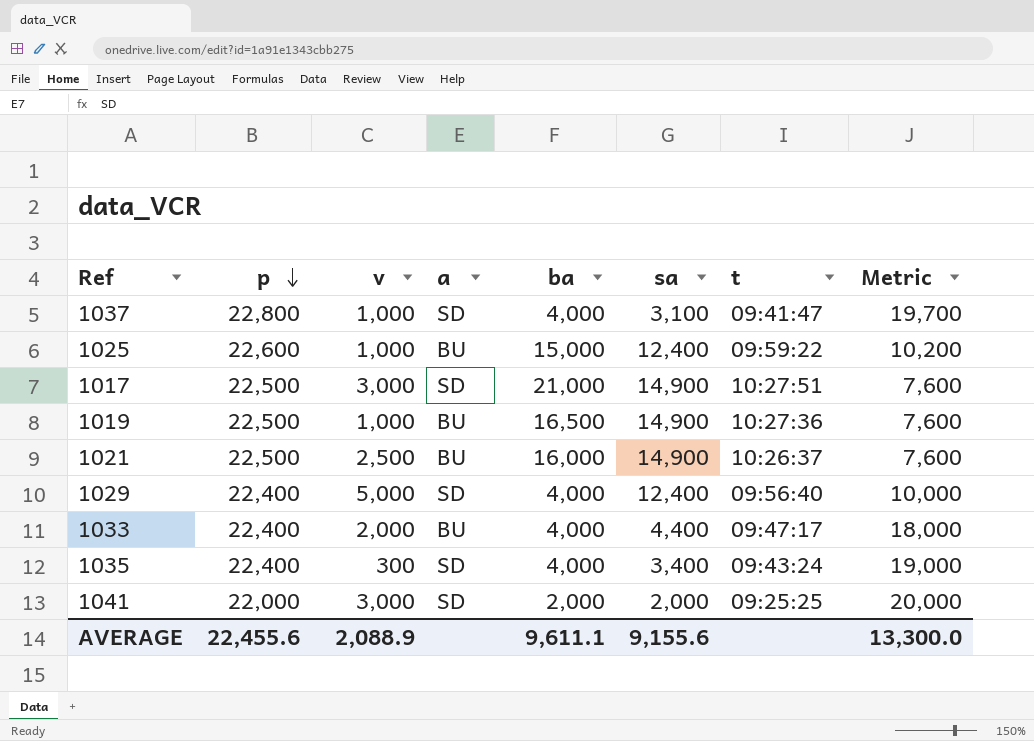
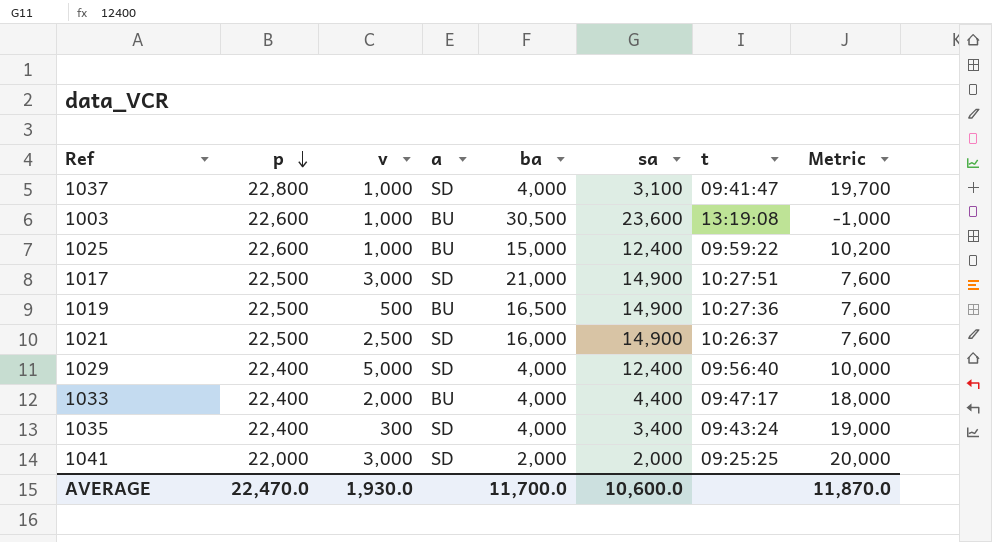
row 1003: none -> 22,600 | 1,000 | BU | 30,500 | 23,600 | 13:19:08 | -1,000
1019 | v: 1,000 -> 500
1021 | a: BU -> SD
AVERAGE | p: 22,455.6 -> 22,470.0
AVERAGE | v: 2,088.9 -> 1,930.0
AVERAGE | ba: 9,611.1 -> 11,700.0
AVERAGE | sa: 9,155.6 -> 10,600.0
AVERAGE | Metric: 13,300.0 -> 11,870.0

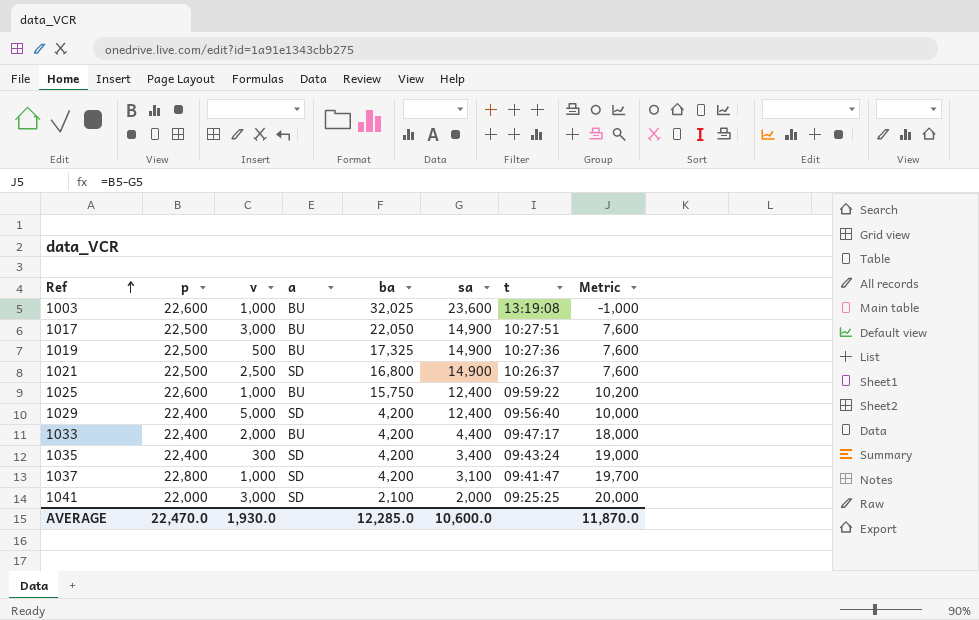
row order: p descending -> Ref ascending
1003 | ba: 30,500 -> 32,025
1017 | a: SD -> BU
1017 | ba: 21,000 -> 22,050
1019 | ba: 16,500 -> 17,325
1021 | ba: 16,000 -> 16,800
1025 | ba: 15,000 -> 15,750
1029 | ba: 4,000 -> 4,200
1033 | ba: 4,000 -> 4,200
1035 | ba: 4,000 -> 4,200
1037 | ba: 4,000 -> 4,200
1041 | ba: 2,000 -> 2,100
AVERAGE | ba: 11,700.0 -> 12,285.0

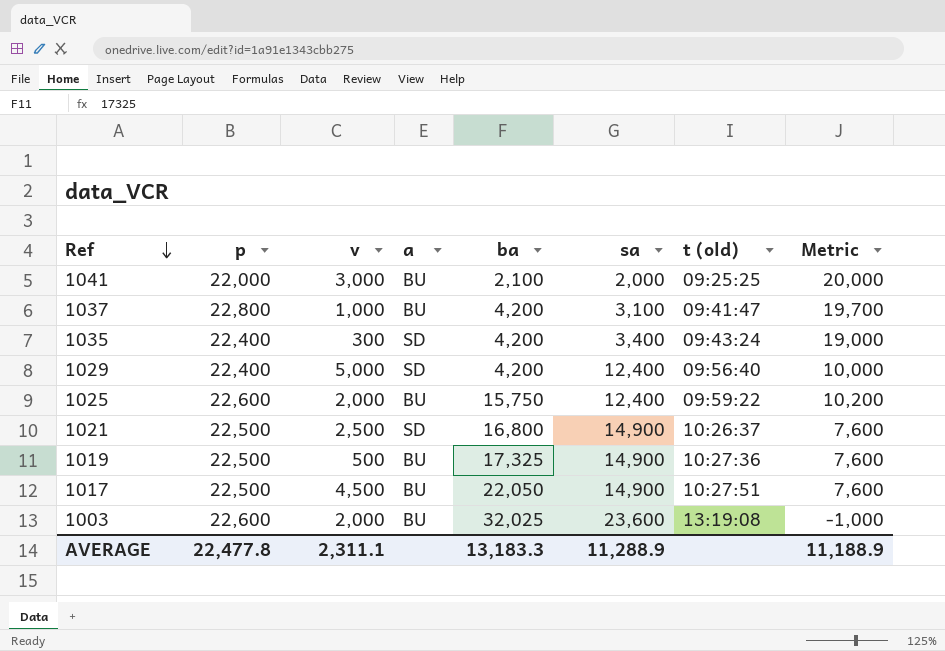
row order: Ref ascending -> Ref descending
column name: t -> t (old)
row 1033: 22,400 | 2,000 | BU | 4,200 | 4,400 | 09:47:17 | 18,000 -> none
1041 | a: SD -> BU
1037 | a: SD -> BU
1025 | v: 1,000 -> 2,000
1017 | v: 3,000 -> 4,500
1003 | v: 1,000 -> 2,000
AVERAGE | p: 22,470.0 -> 22,477.8
AVERAGE | v: 1,930.0 -> 2,311.1
AVERAGE | ba: 12,285.0 -> 13,183.3
AVERAGE | sa: 10,600.0 -> 11,288.9
AVERAGE | Metric: 11,870.0 -> 11,188.9

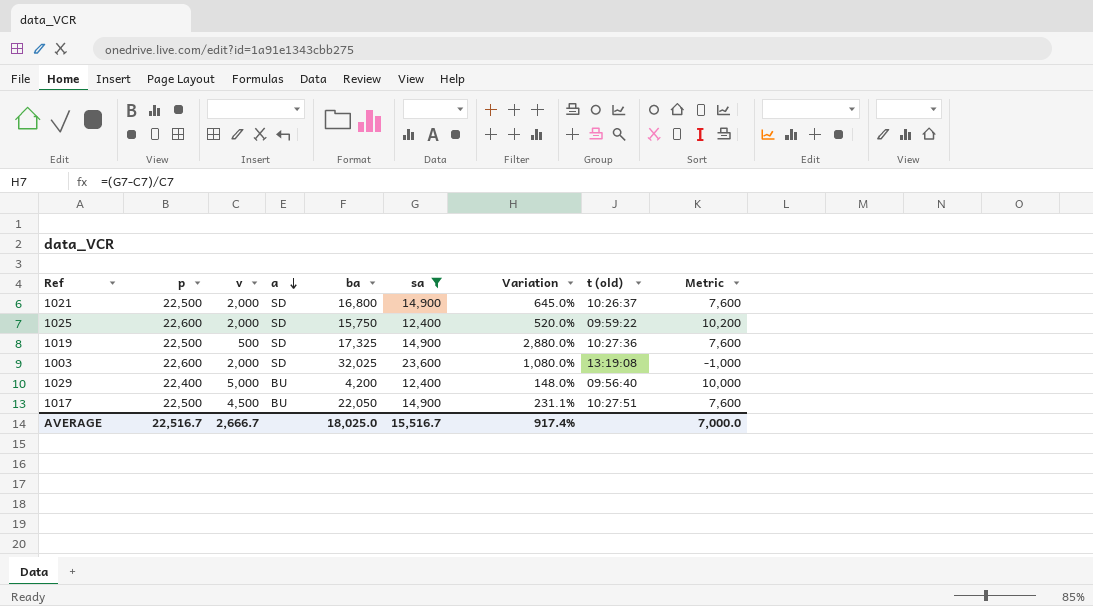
filter: none -> sa >= 12,400
row order: Ref descending -> a descending
column Variation | formula: none -> ([sa] - [v]) / [v]
1021 | v: 2,500 -> 2,000
1025 | a: BU -> SD
1019 | a: BU -> SD
1003 | a: BU -> SD
1029 | a: SD -> BU
AVERAGE | p: 22,477.8 -> 22,516.7
AVERAGE | v: 2,311.1 -> 2,666.7
AVERAGE | ba: 13,183.3 -> 18,025.0
AVERAGE | sa: 11,288.9 -> 15,516.7
AVERAGE | Metric: 11,188.9 -> 7,000.0

